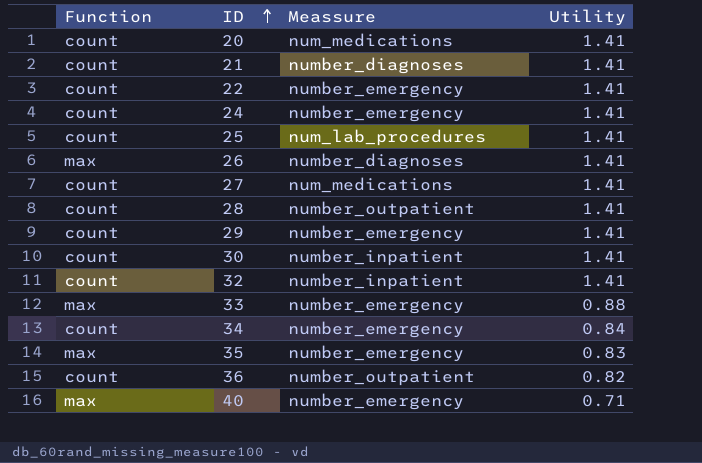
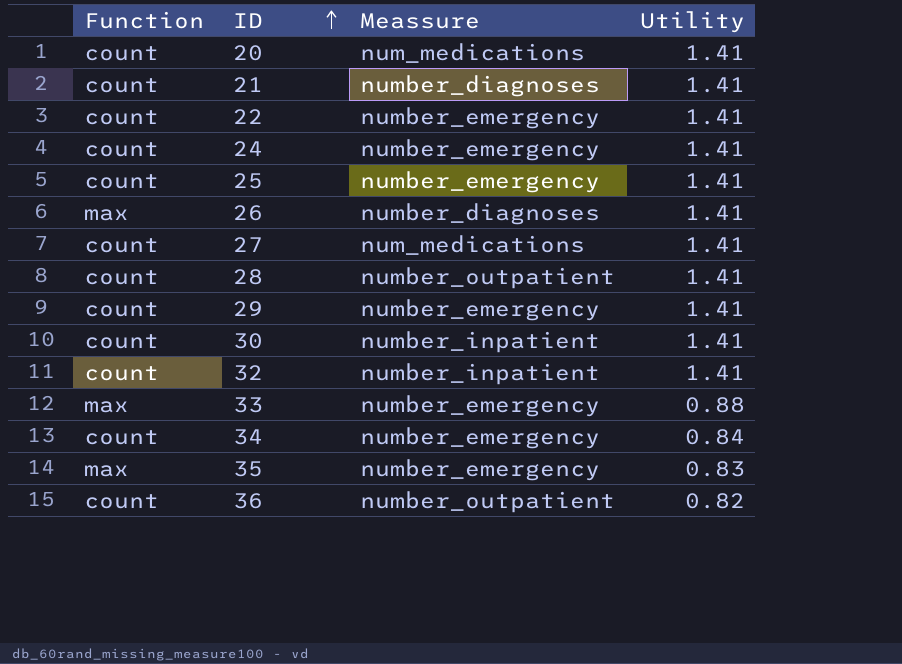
row 40: max | number_emergency | 0.71 -> none
25 | Meassure: num_lab_procedures -> number_emergency

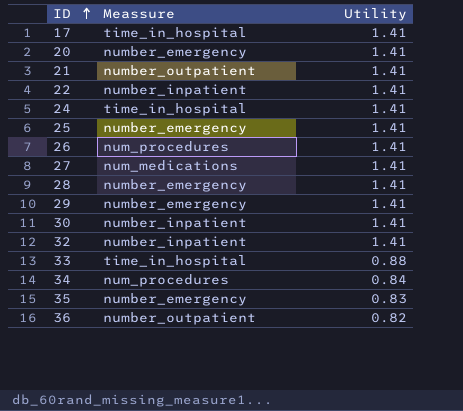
column Function | position: 1 -> none
row 17: none -> time_in_hospital | 1.41
20 | Meassure: num_medications -> number_emergency
21 | Meassure: number_diagnoses -> number_outpatient
22 | Meassure: number_emergency -> number_inpatient
24 | Meassure: number_emergency -> time_in_hospital
26 | Meassure: number_diagnoses -> num_procedures
28 | Meassure: number_outpatient -> number_emergency
33 | Meassure: number_emergency -> time_in_hospital
34 | Meassure: number_emergency -> num_procedures

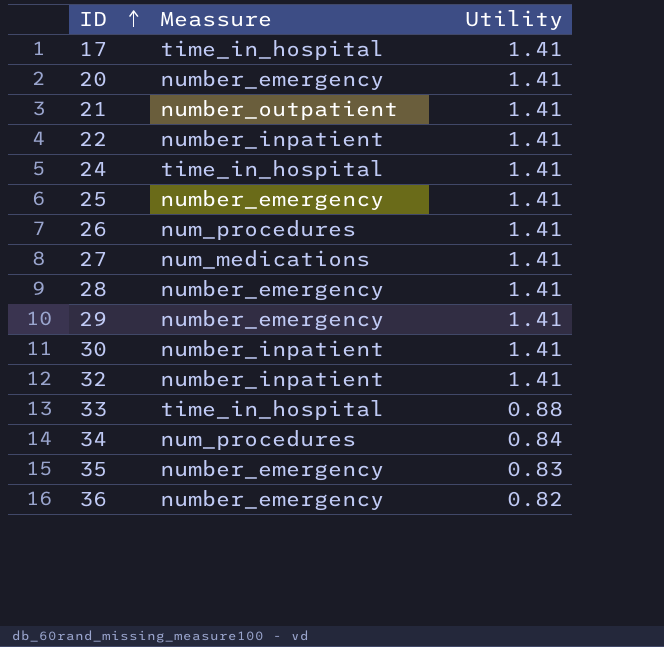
36 | Meassure: number_outpatient -> number_emergency

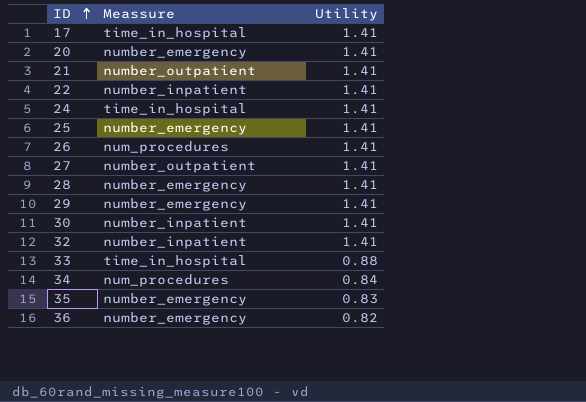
27 | Meassure: num_medications -> number_outpatient

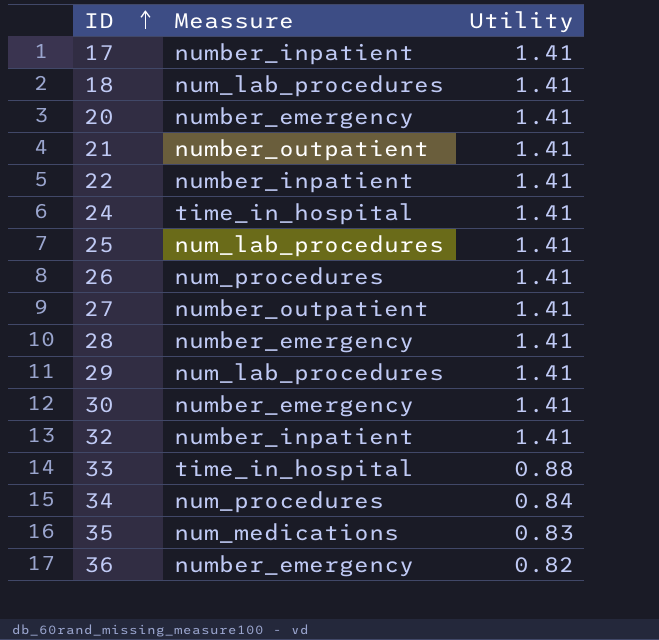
17 | Meassure: time_in_hospital -> number_inpatient
row 18: none -> num_lab_procedures | 1.41
25 | Meassure: number_emergency -> num_lab_procedures
29 | Meassure: number_emergency -> num_lab_procedures
30 | Meassure: number_inpatient -> number_emergency
35 | Meassure: number_emergency -> num_medications

